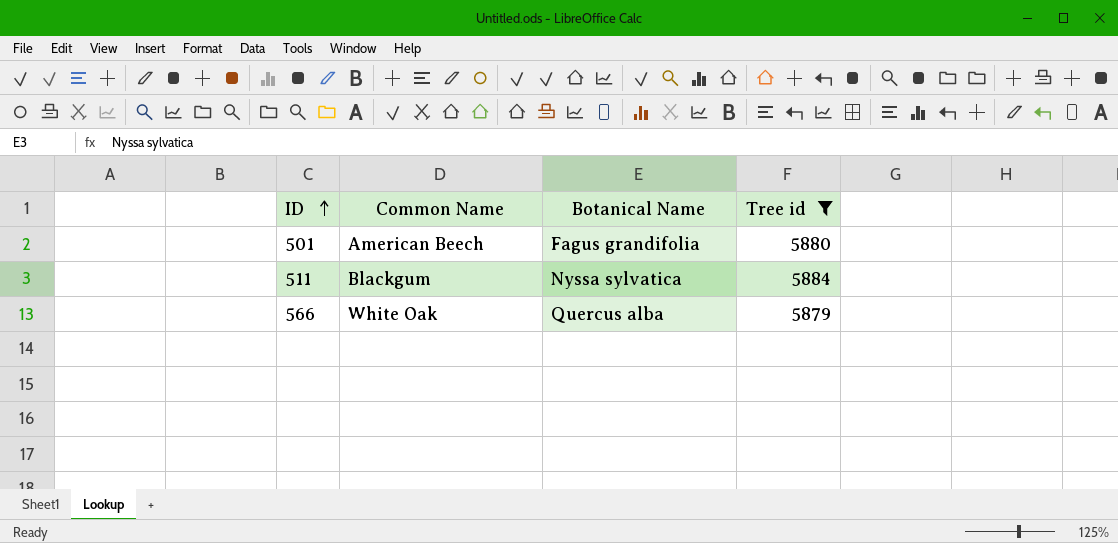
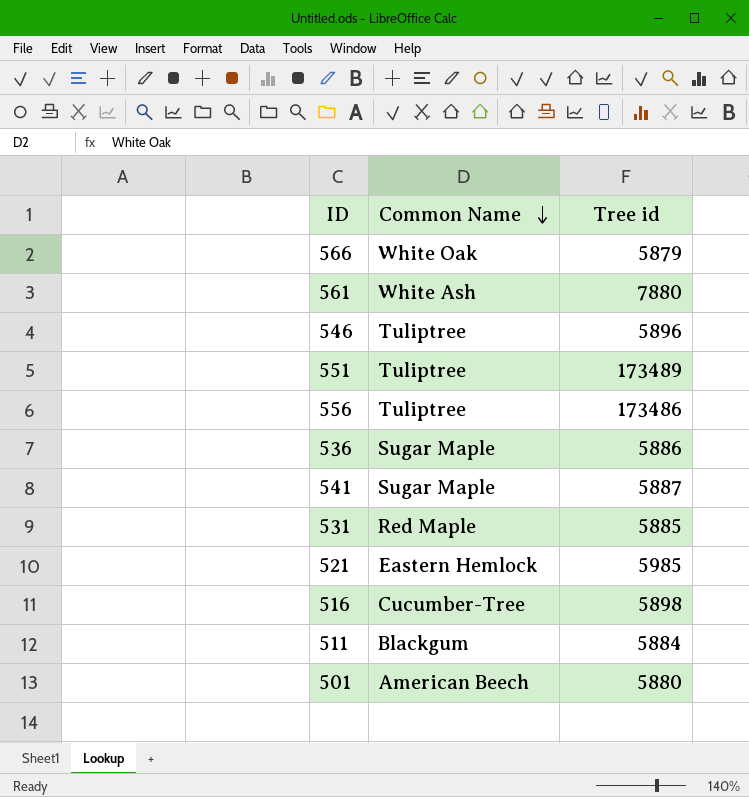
filter: Tree id <= 5884 -> none
row order: ID ascending -> Common Name descending
column Botanical Name | position: 3 -> none

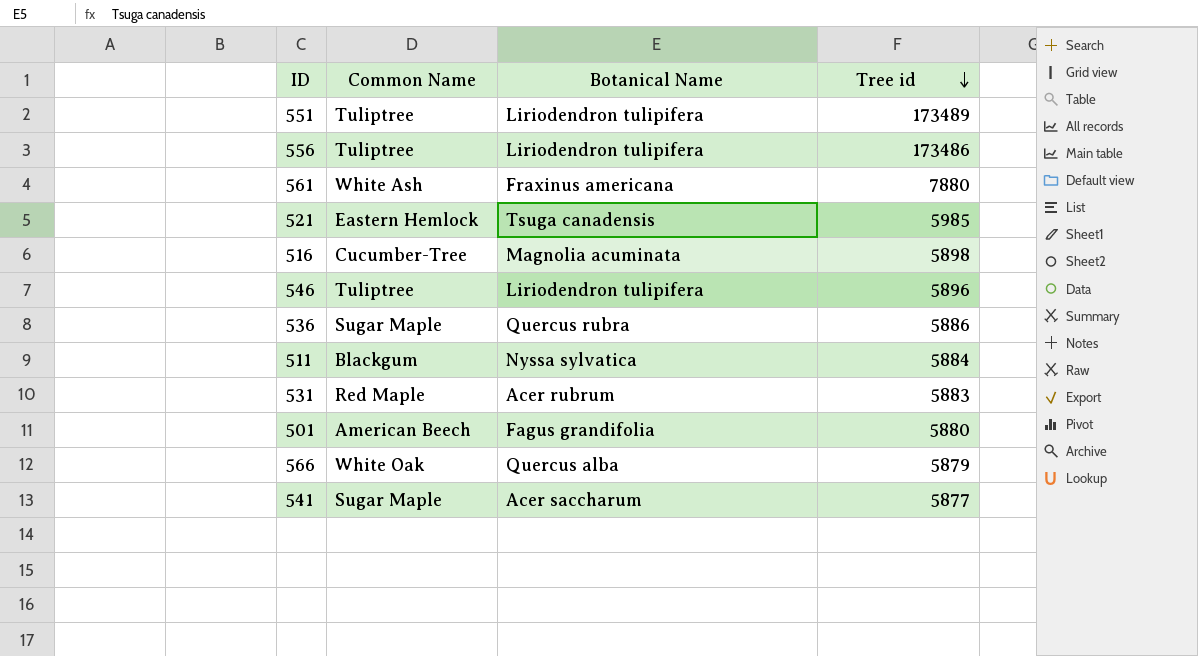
row order: Common Name descending -> Tree id descending
column Botanical Name | position: none -> 3
531 | Tree id: 5885 -> 5883
541 | Tree id: 5887 -> 5877

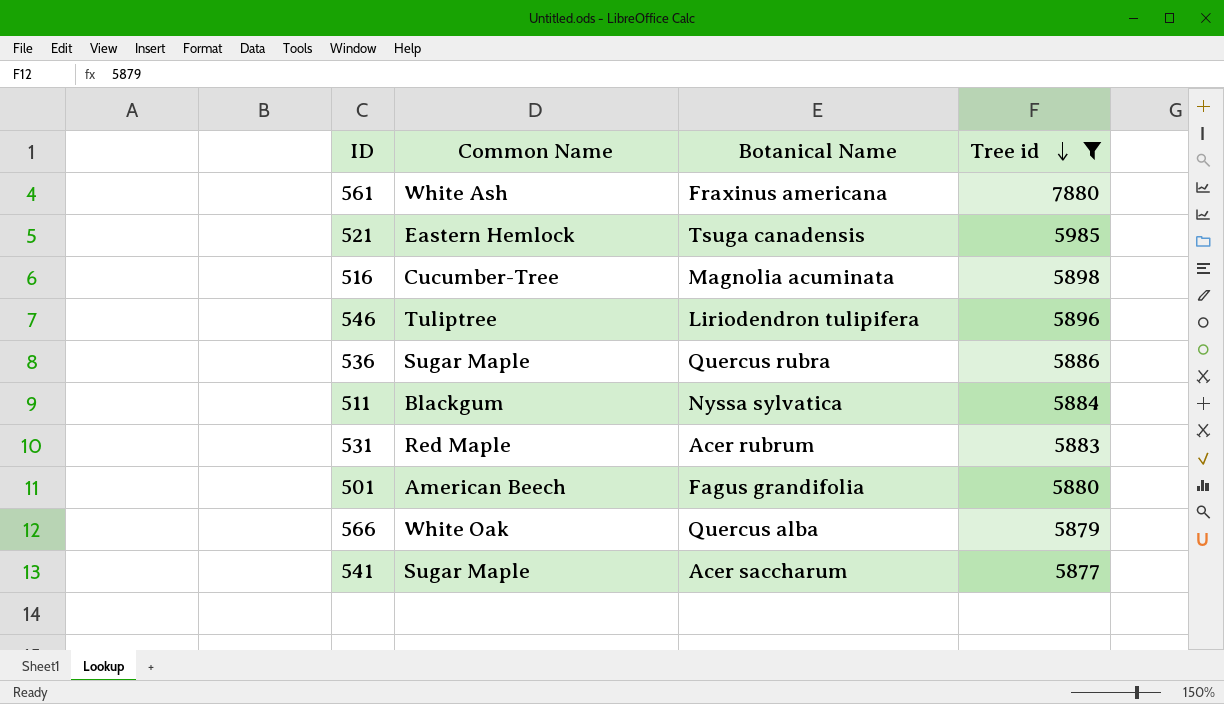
filter: none -> Tree id <= 7880

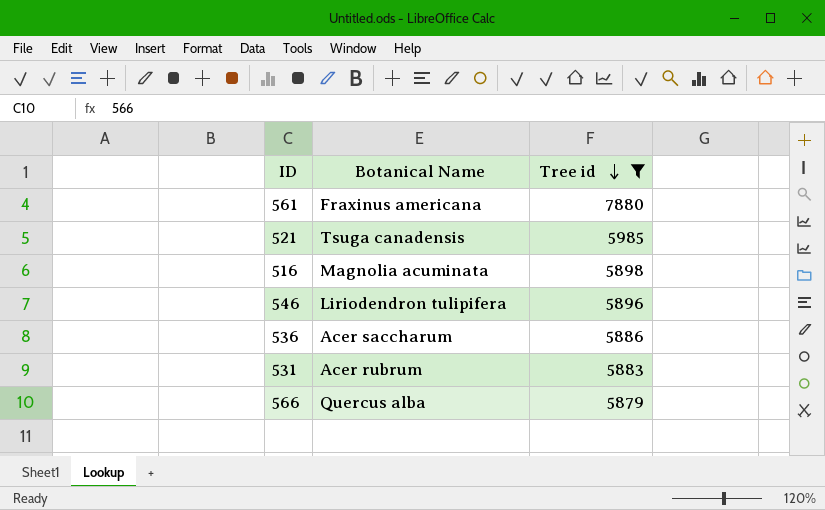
column Common Name | position: 2 -> none
row 511: Blackgum | Nyssa sylvatica | 5884 -> none
row 501: American Beech | Fagus grandifolia | 5880 -> none
row 541: Sugar Maple | Acer saccharum | 5877 -> none
536 | Botanical Name: Quercus rubra -> Acer saccharum

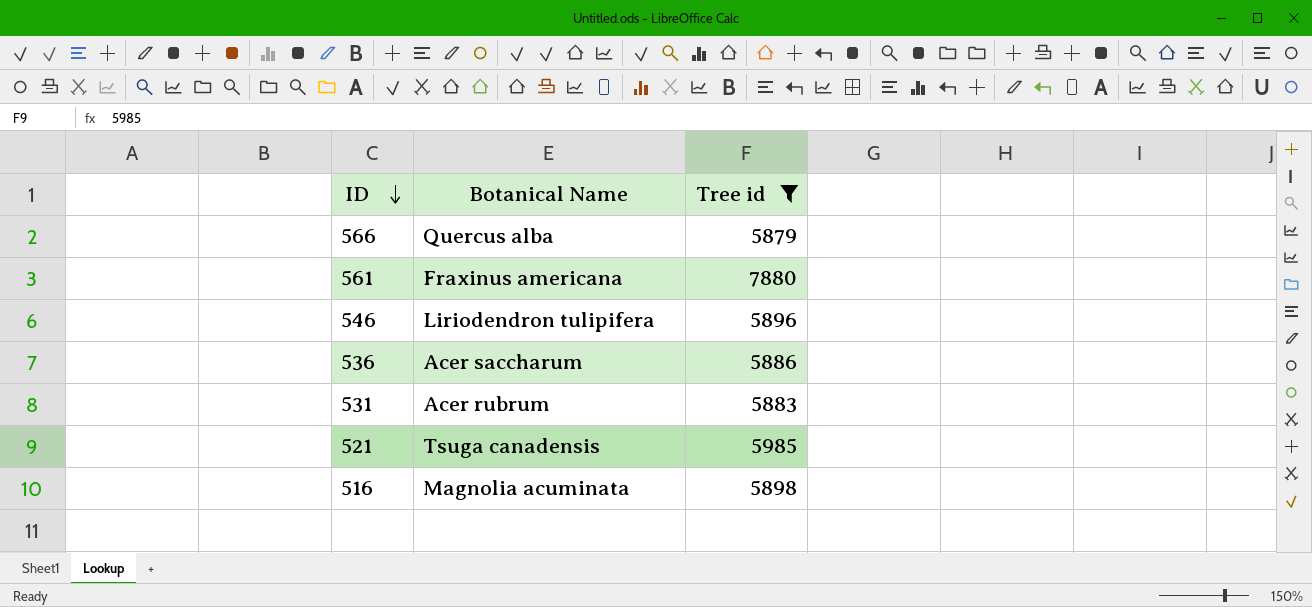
row order: Tree id descending -> ID descending

